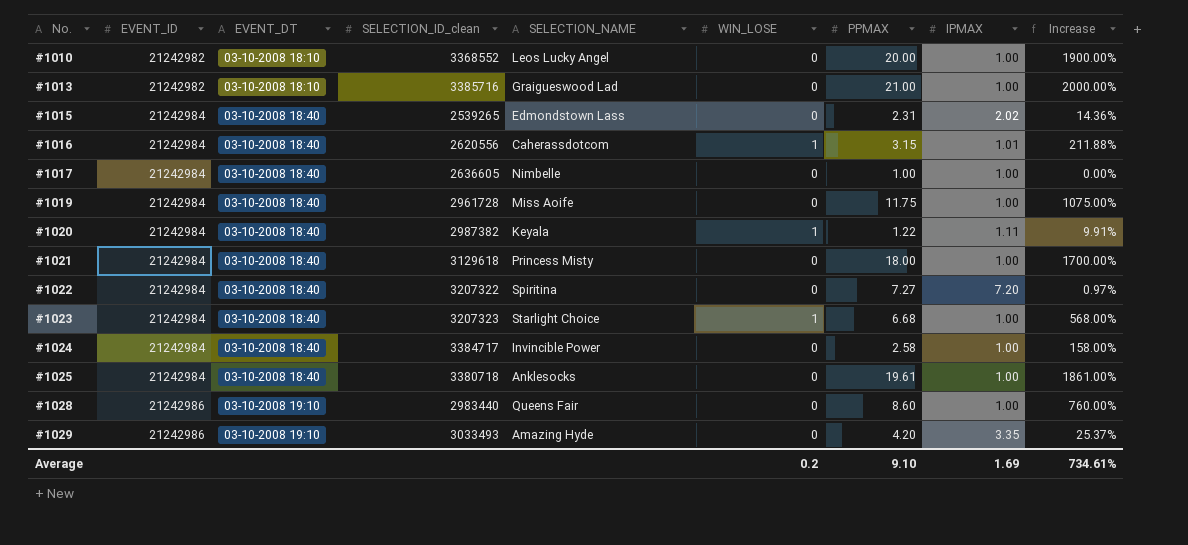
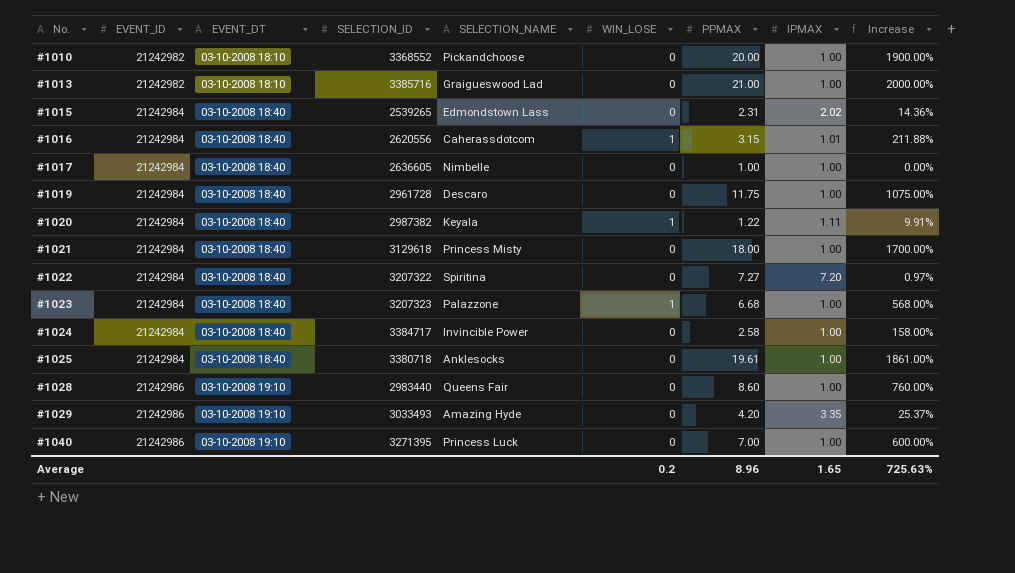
column name: SELECTION_ID_clean -> SELECTION_ID
#1010 | SELECTION_NAME: Leos Lucky Angel -> Pickandchoose
#1019 | SELECTION_NAME: Miss Aoife -> Descaro
#1023 | SELECTION_NAME: Starlight Choice -> Palazzone
row #1040: none -> 21242986 | 03-10-2008 19:10 | 3271395 | Princess Luck | 0 | 7.00 | 1.00 | 600.00%
Average | PPMAX: 9.10 -> 8.96
Average | IPMAX: 1.69 -> 1.65
Average | Increase: 734.61% -> 725.63%

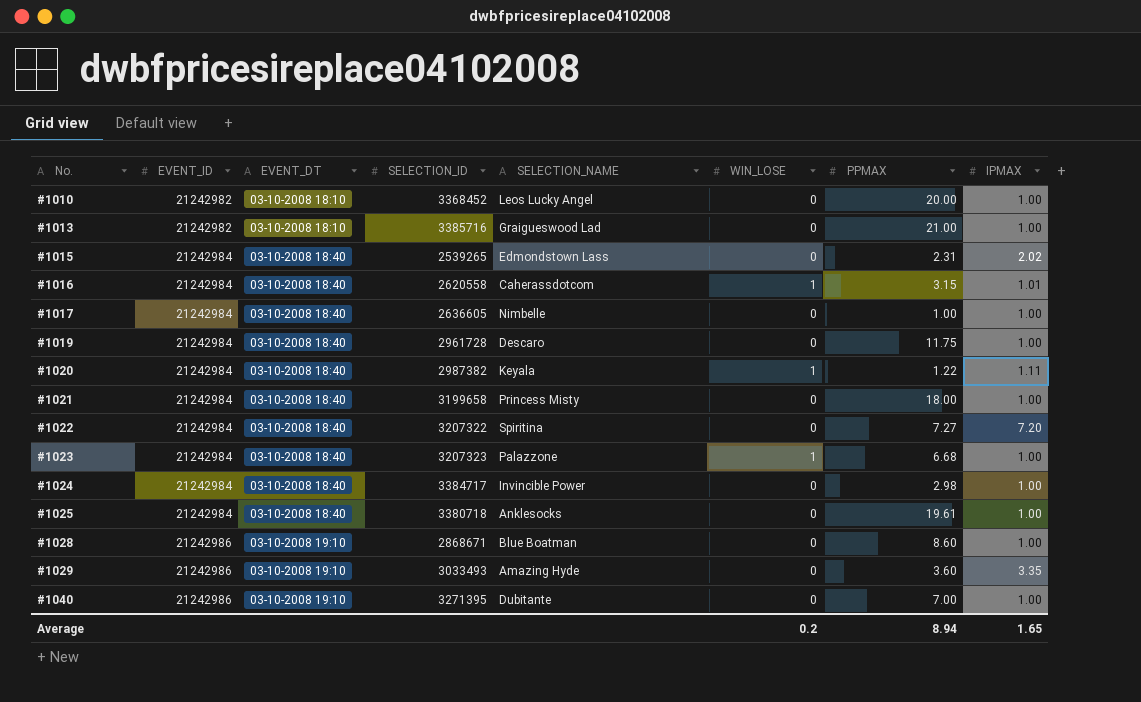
column Increase | formula: ([PPMAX] - [IPMAX]) / [IPMAX] -> none
#1010 | SELECTION_ID: 3368552 -> 3368452
#1010 | SELECTION_NAME: Pickandchoose -> Leos Lucky Angel
#1016 | SELECTION_ID: 2620556 -> 2620558
#1021 | SELECTION_ID: 3129618 -> 3199658
#1024 | PPMAX: 2.58 -> 2.98
#1028 | SELECTION_ID: 2983440 -> 2868671
#1028 | SELECTION_NAME: Queens Fair -> Blue Boatman
#1029 | PPMAX: 4.20 -> 3.60
#1040 | SELECTION_NAME: Princess Luck -> Dubitante
Average | PPMAX: 8.96 -> 8.94

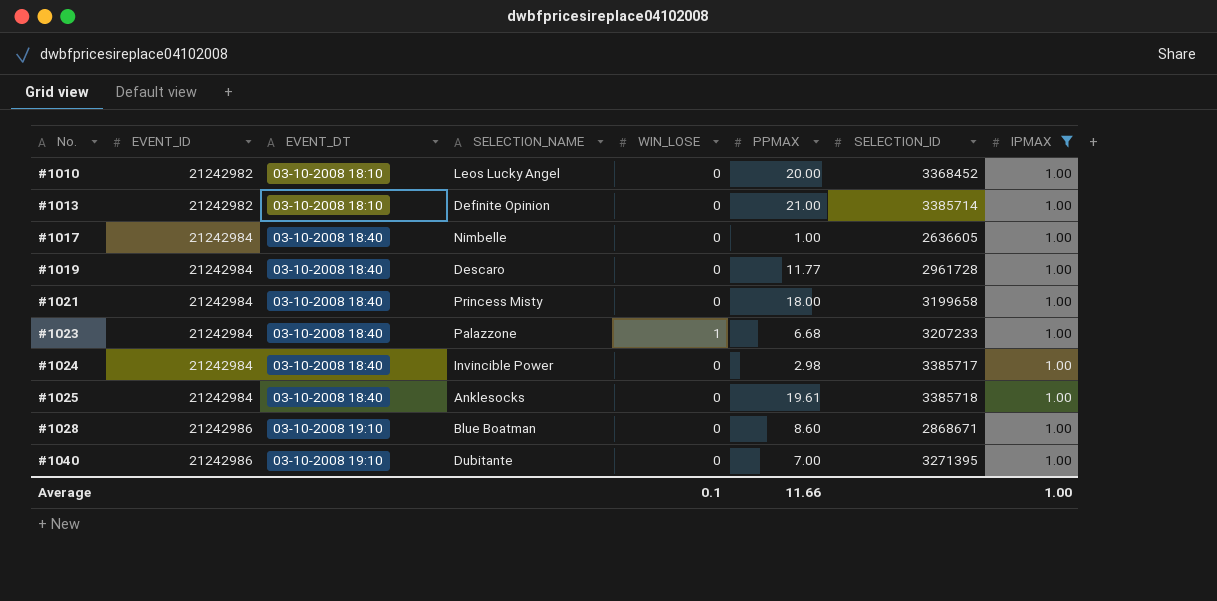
filter: none -> IPMAX = 1.00
column SELECTION_ID | position: 4 -> 7
#1013 | SELECTION_NAME: Graigueswood Lad -> Definite Opinion
#1013 | SELECTION_ID: 3385716 -> 3385714
#1019 | PPMAX: 11.75 -> 11.77
#1023 | SELECTION_ID: 3207323 -> 3207233
#1024 | SELECTION_ID: 3384717 -> 3385717
#1025 | SELECTION_ID: 3380718 -> 3385718
Average | WIN_LOSE: 0.2 -> 0.1
Average | PPMAX: 8.94 -> 11.66
Average | IPMAX: 1.65 -> 1.00

